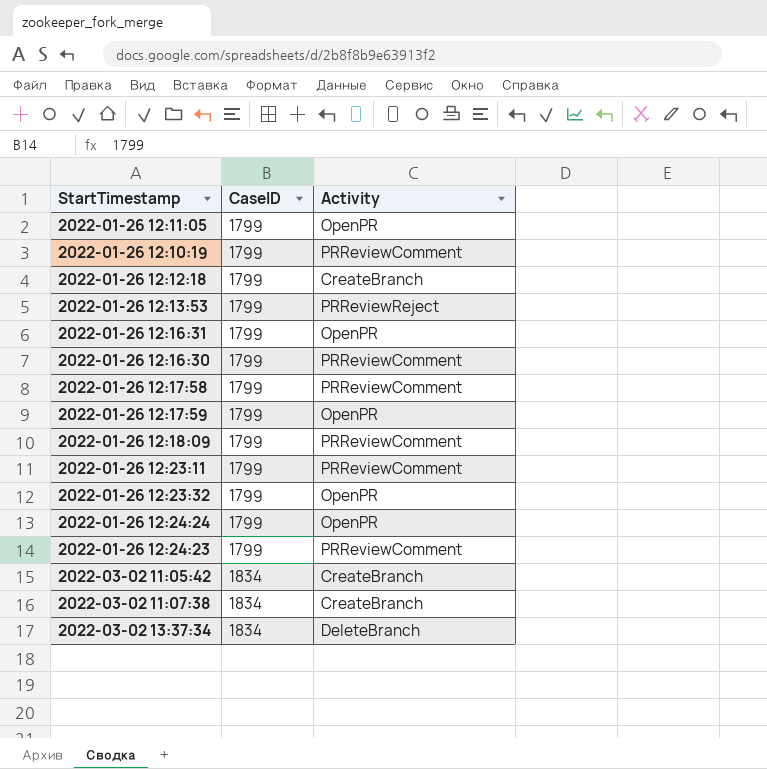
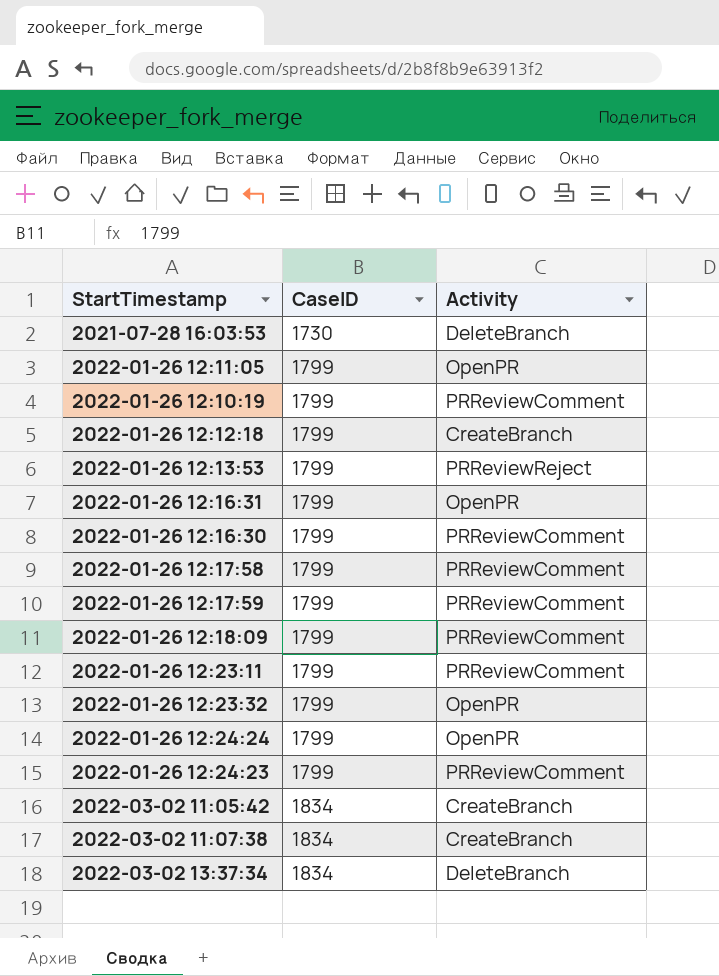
row 2021-07-28 16:03:53: none -> 1730 | DeleteBranch
2022-01-26 12:17:59 | Activity: OpenPR -> PRReviewComment

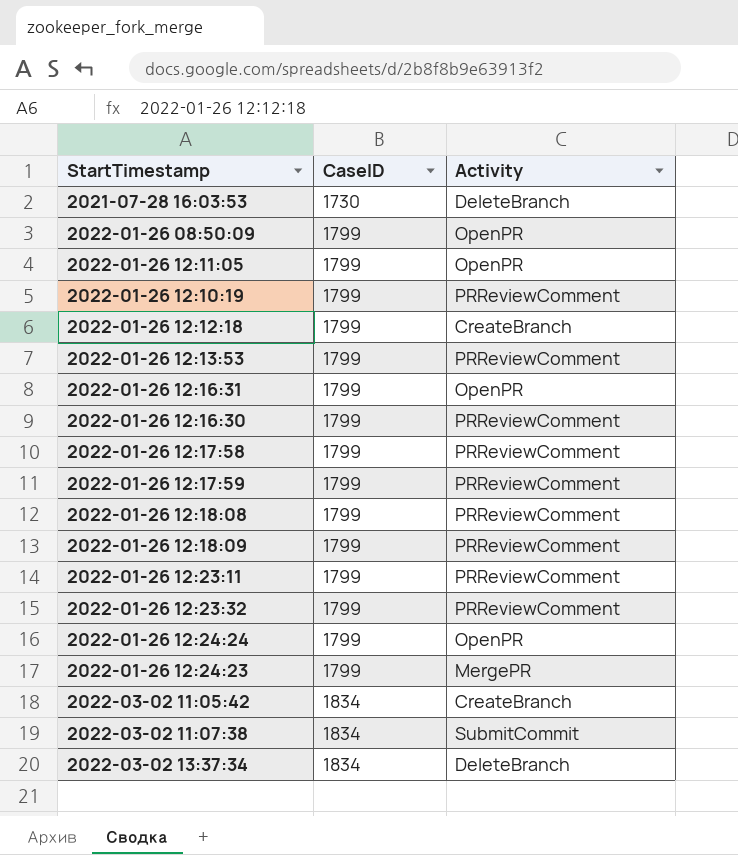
row 2022-01-26 08:50:09: none -> 1799 | OpenPR
2022-01-26 12:13:53 | Activity: PRReviewReject -> PRReviewComment
row 2022-01-26 12:18:08: none -> 1799 | PRReviewComment
2022-01-26 12:23:32 | Activity: OpenPR -> PRReviewComment
2022-01-26 12:24:23 | Activity: PRReviewComment -> MergePR
2022-03-02 11:07:38 | Activity: CreateBranch -> SubmitCommit

